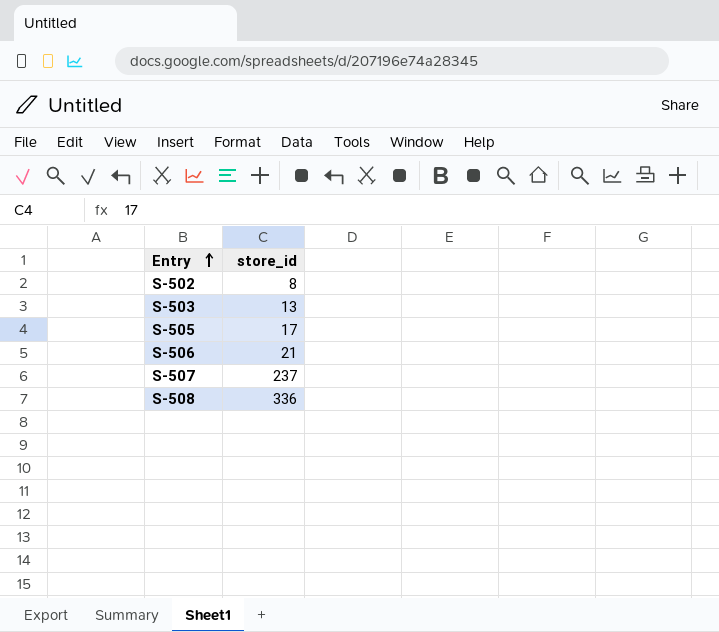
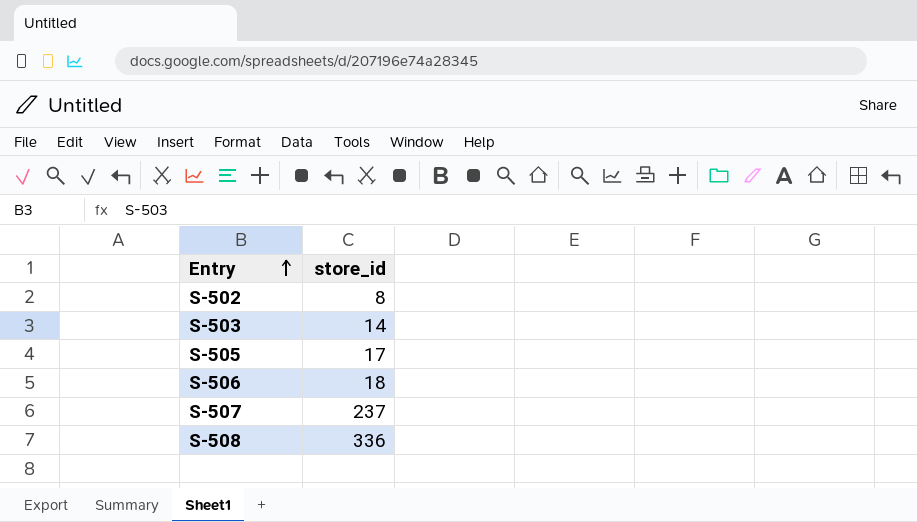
S-503 | store_id: 13 -> 14
S-506 | store_id: 21 -> 18

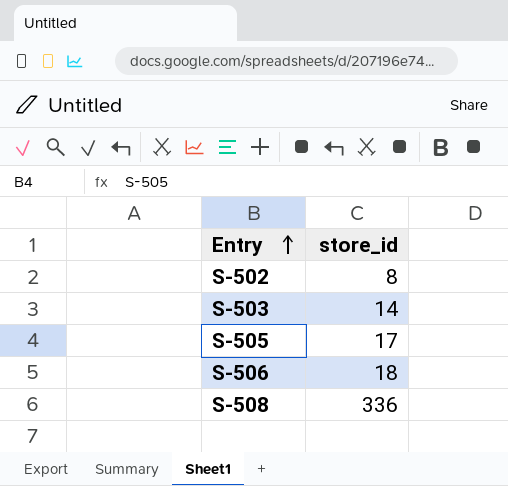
row S-507: 237 -> none

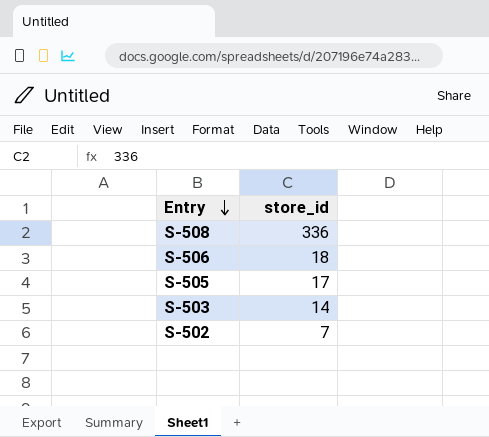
row order: Entry ascending -> Entry descending
S-502 | store_id: 8 -> 7

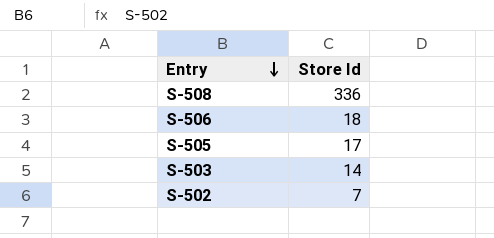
column name: store_id -> Store Id

